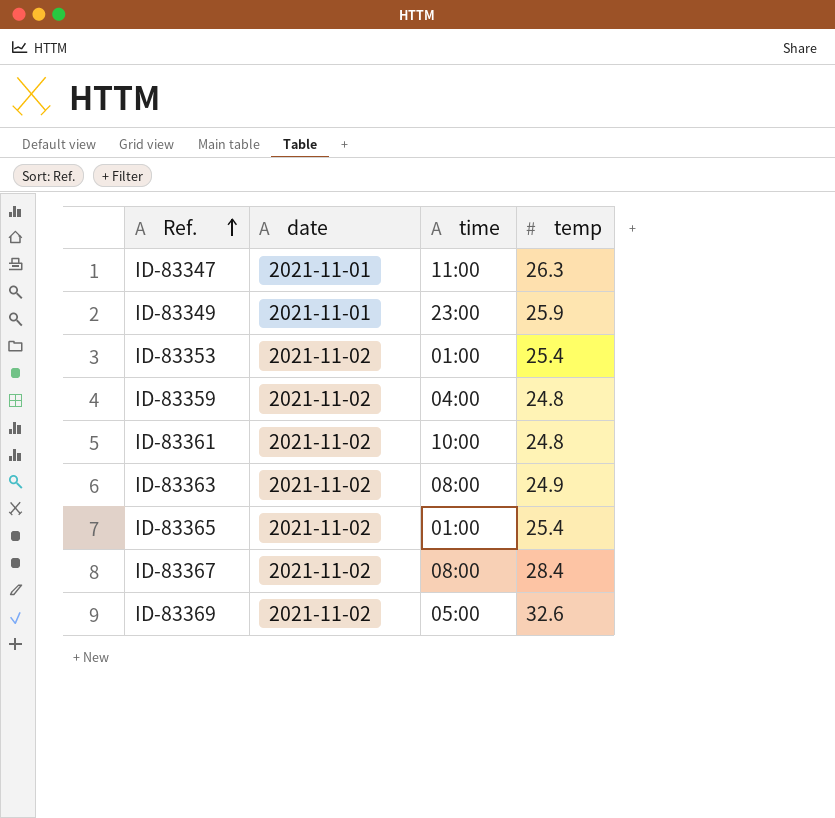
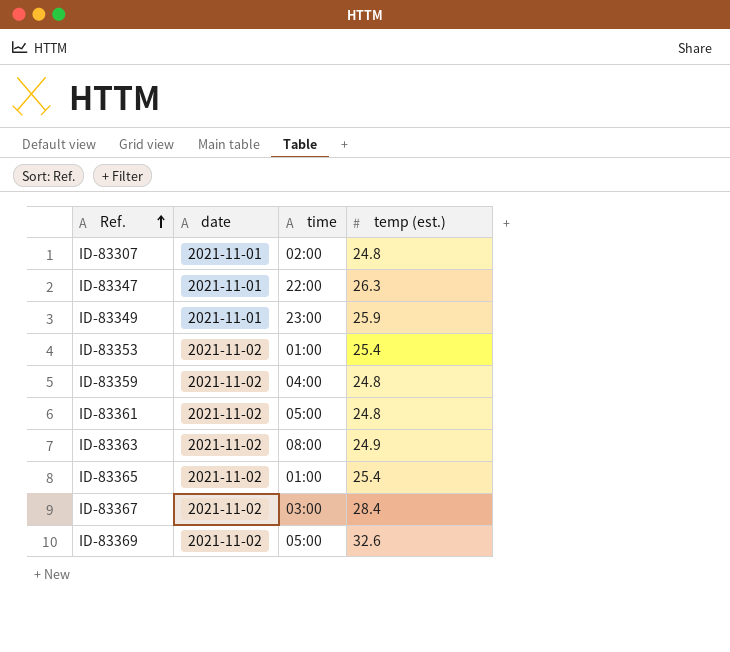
column name: temp -> temp (est.)
row ID-83307: none -> 2021-11-01 | 02:00 | 24.8
ID-83347 | time: 11:00 -> 22:00
ID-83361 | time: 10:00 -> 05:00
ID-83367 | time: 08:00 -> 03:00

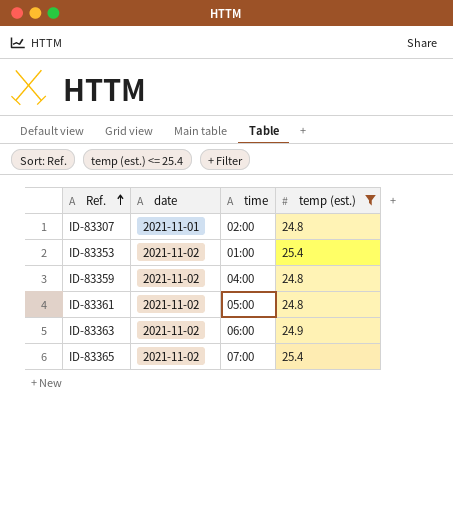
filter: none -> temp (est.) <= 25.4
ID-83363 | time: 08:00 -> 06:00
ID-83365 | time: 01:00 -> 07:00

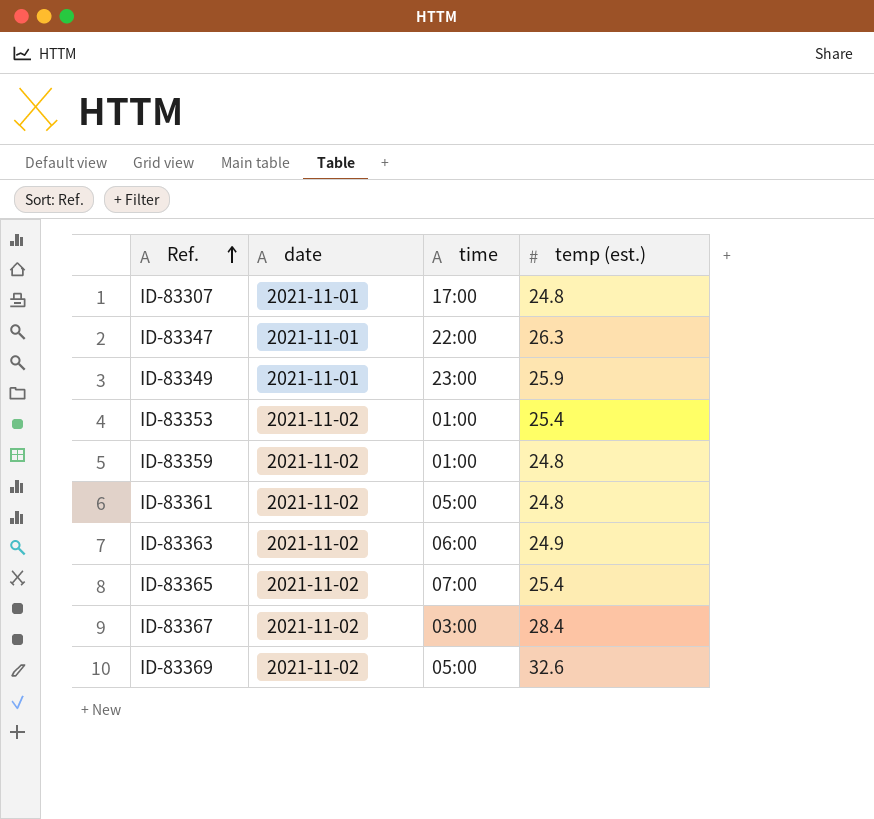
filter: temp (est.) <= 25.4 -> none
ID-83307 | time: 02:00 -> 17:00
ID-83359 | time: 04:00 -> 01:00

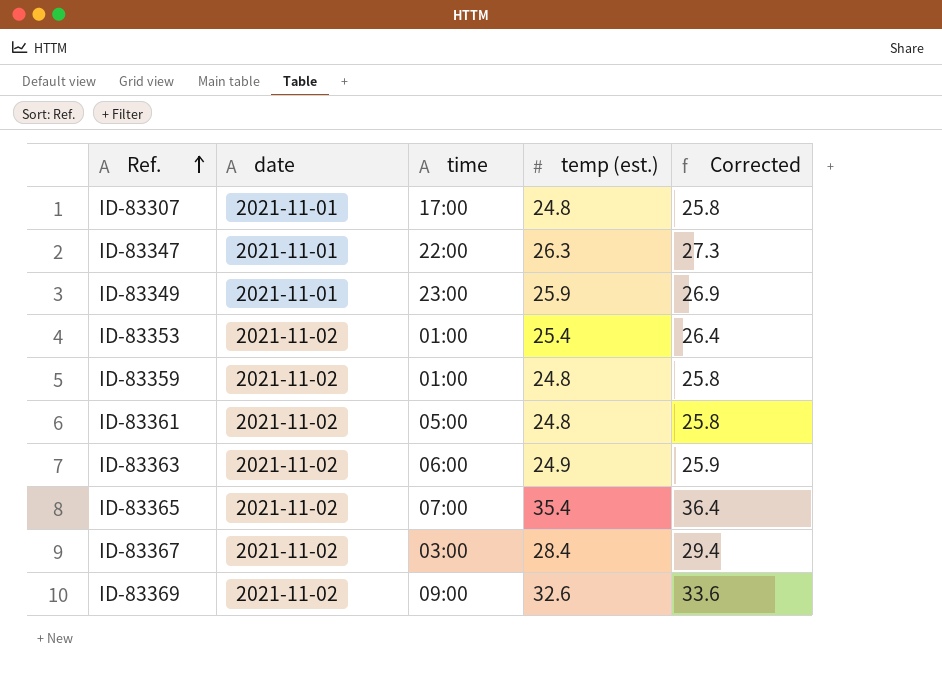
column Corrected | formula: none -> [temp (est.)] + 1
ID-83365 | temp (est.): 25.4 -> 35.4
ID-83369 | time: 05:00 -> 09:00

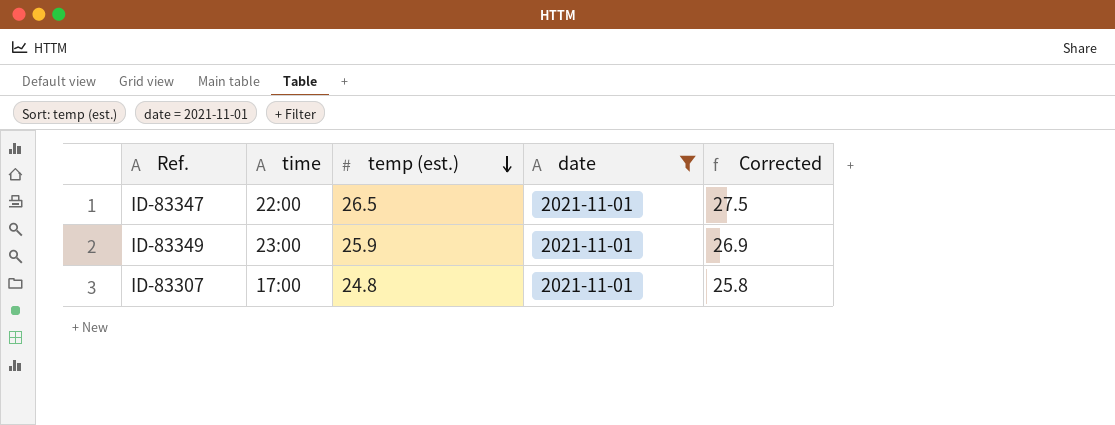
filter: none -> date = 2021-11-01
row order: Ref. ascending -> temp (est.) descending
column date | position: 2 -> 4
ID-83347 | temp (est.): 26.3 -> 26.5
ID-83347 | Corrected: 27.3 -> 27.5

